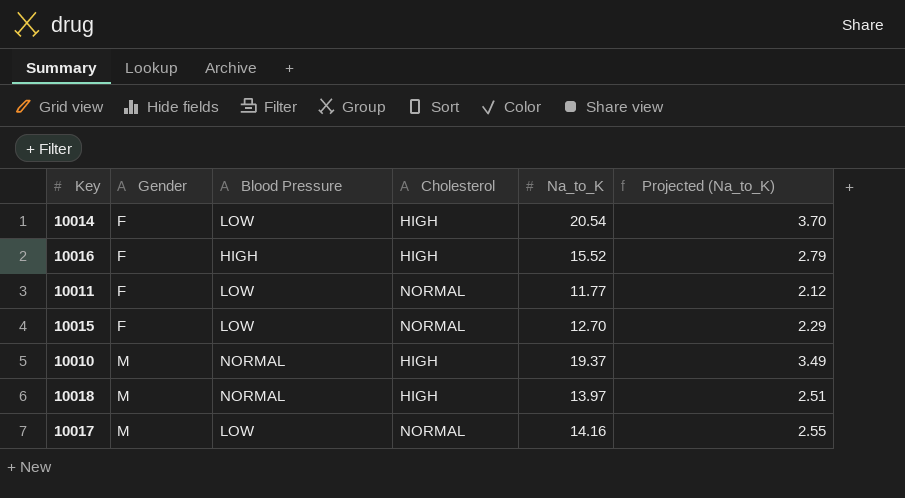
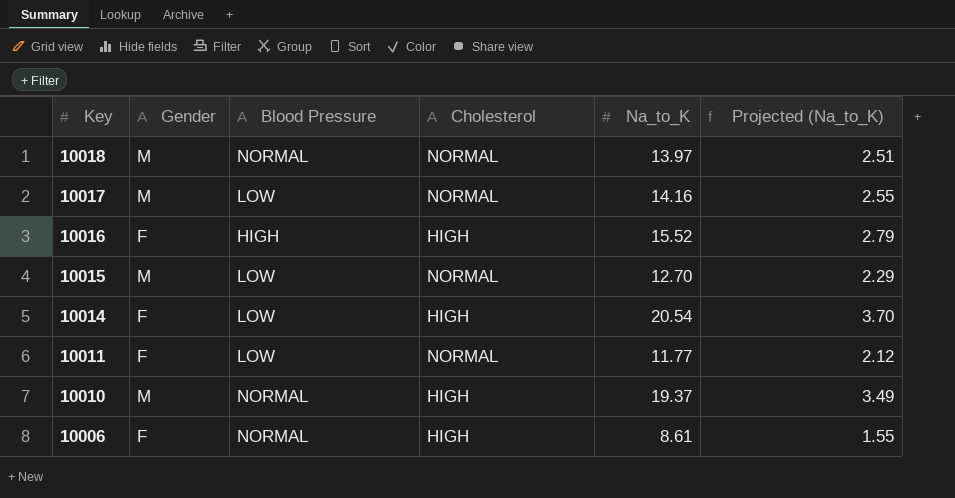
row order: Gender ascending -> Key descending
10018 | Cholesterol: HIGH -> NORMAL
10015 | Gender: F -> M
row 10006: none -> F | NORMAL | HIGH | 8.61 | 1.55

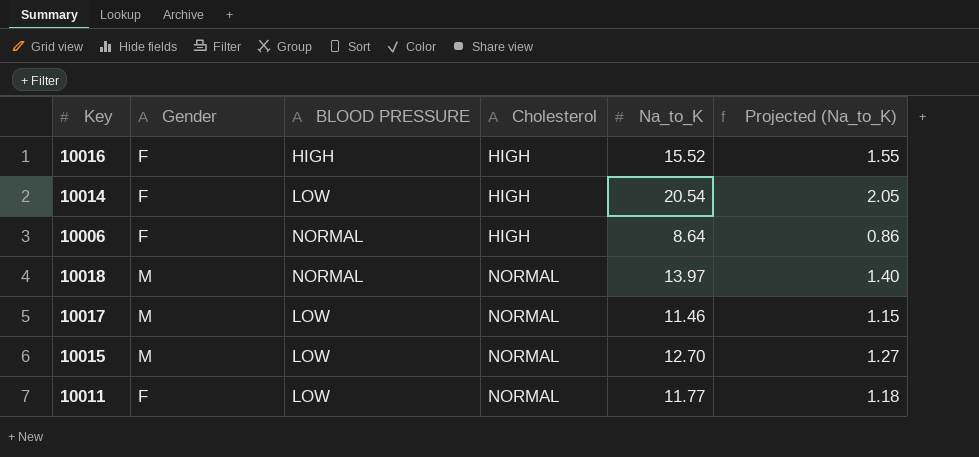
row order: Key descending -> Cholesterol ascending
column name: Blood Pressure -> BLOOD PRESSURE
column Projected (Na_to_K) | formula: [Na_to_K] * 0.18 -> [Na_to_K] * 0.1
row 10010: M | NORMAL | HIGH | 19.37 | 3.49 -> none
10006 | Na_to_K: 8.61 -> 8.64
10017 | Na_to_K: 14.16 -> 11.46

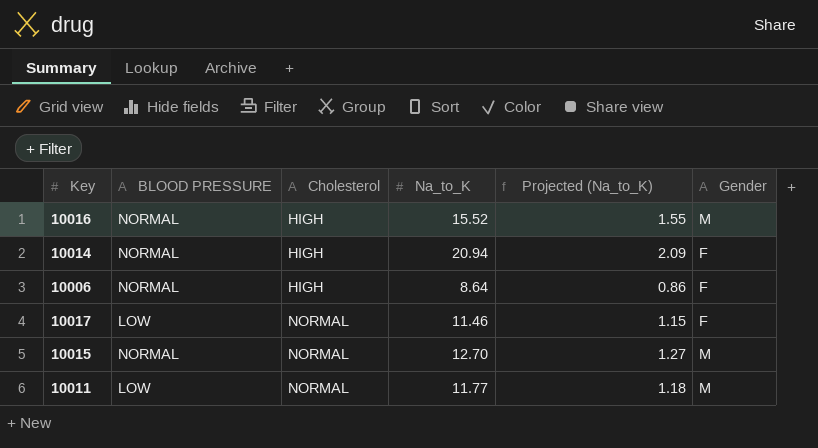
column Gender | position: 2 -> 6
row 10018: M | NORMAL | NORMAL | 13.97 | 1.40 -> none
10016 | BLOOD PRESSURE: HIGH -> NORMAL
10016 | Gender: F -> M
10014 | BLOOD PRESSURE: LOW -> NORMAL
10014 | Na_to_K: 20.54 -> 20.94
10014 | Projected (Na_to_K): 2.05 -> 2.09
10017 | Gender: M -> F
10015 | BLOOD PRESSURE: LOW -> NORMAL
10011 | Gender: F -> M

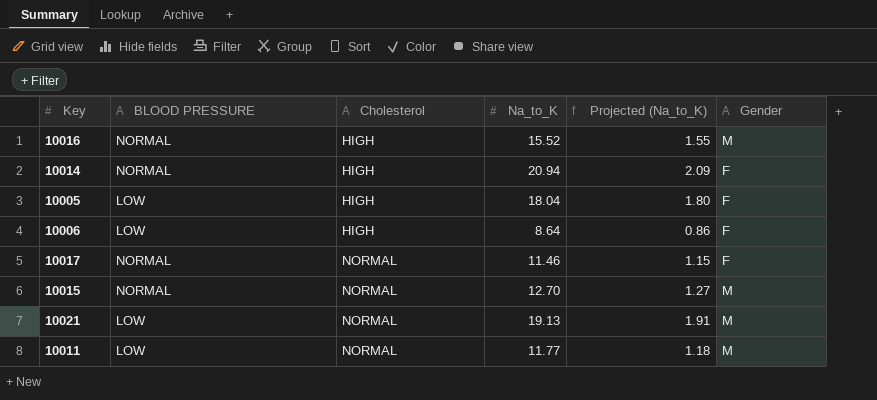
row 10005: none -> LOW | HIGH | 18.04 | 1.80 | F
10006 | BLOOD PRESSURE: NORMAL -> LOW
10017 | BLOOD PRESSURE: LOW -> NORMAL
row 10021: none -> LOW | NORMAL | 19.13 | 1.91 | M

